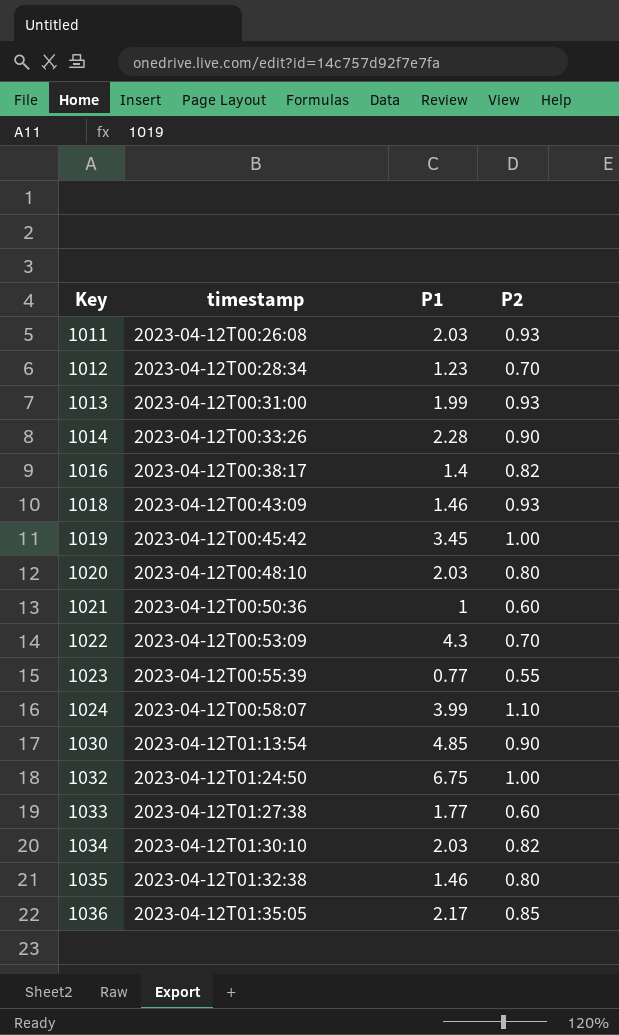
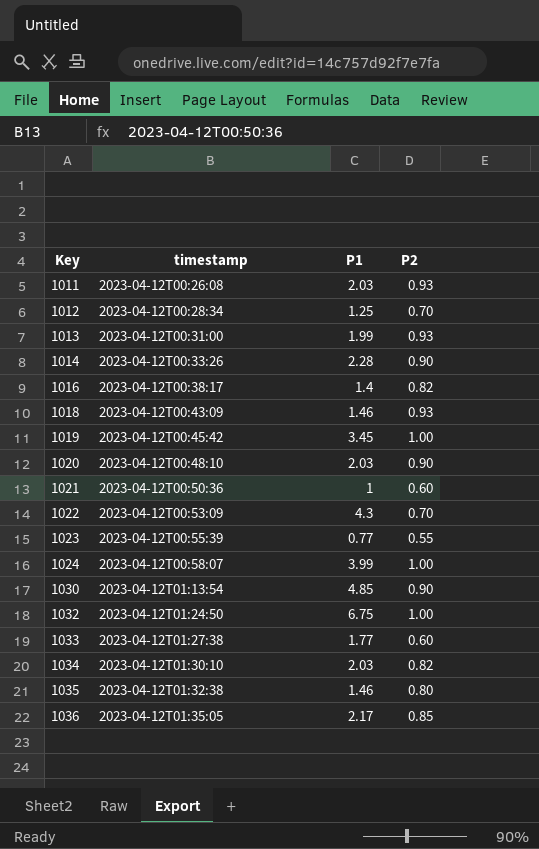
1012 | P1: 1.23 -> 1.25
1020 | P2: 0.80 -> 0.90
1024 | P2: 1.10 -> 1.00

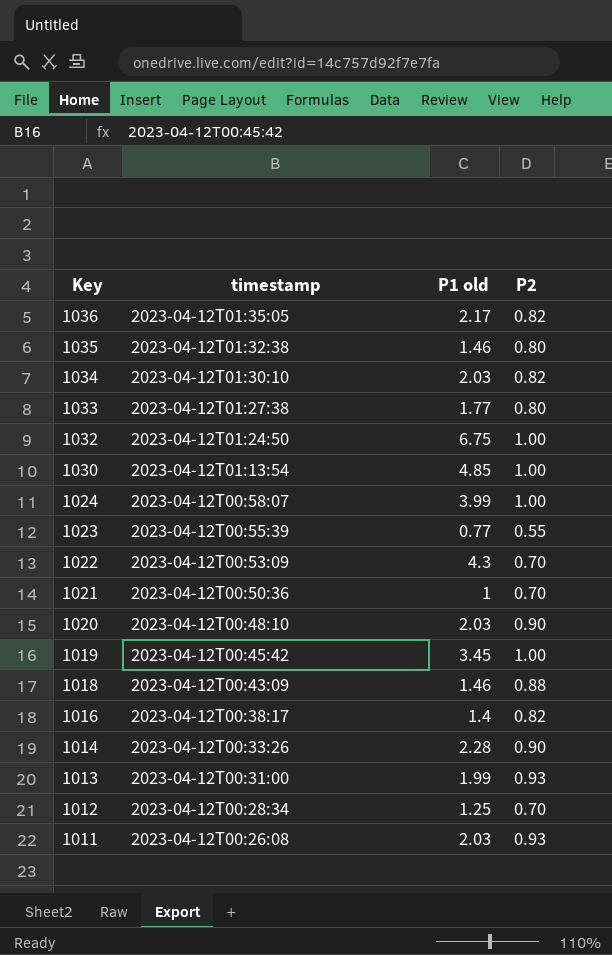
row order: Key ascending -> Key descending
column name: P1 -> P1 old
1036 | P2: 0.85 -> 0.82
1033 | P2: 0.60 -> 0.80
1030 | P2: 0.90 -> 1.00
1021 | P2: 0.60 -> 0.70
1018 | P2: 0.93 -> 0.88

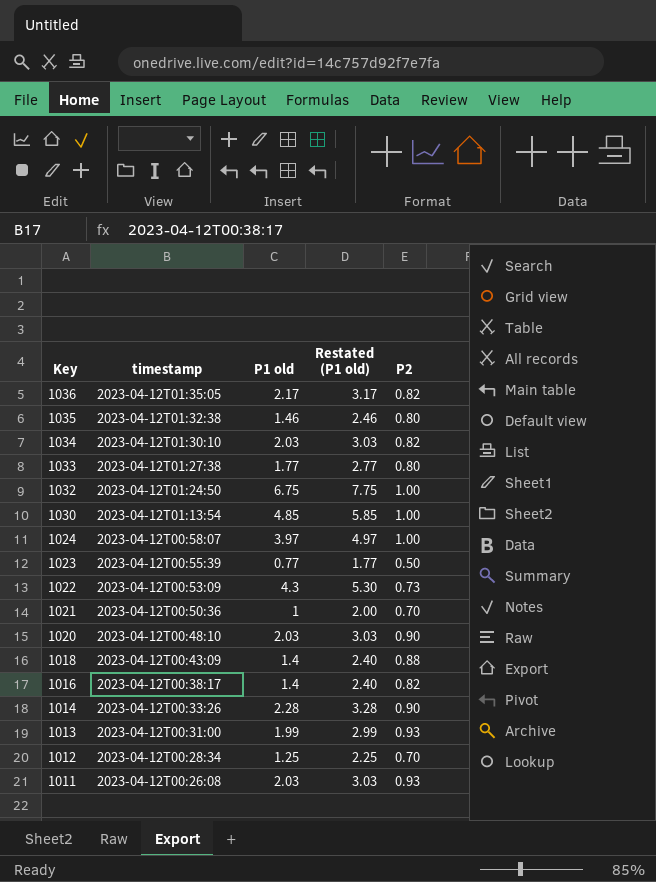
column Restated (P1 old) | formula: none -> [P1 old] + 1
row 1019: 2023-04-12T00:45:42 | 3.45 | 1.00 -> none
1024 | P1 old: 3.99 -> 3.97
1023 | P2: 0.55 -> 0.50
1022 | P2: 0.70 -> 0.73
1018 | P1 old: 1.46 -> 1.4

